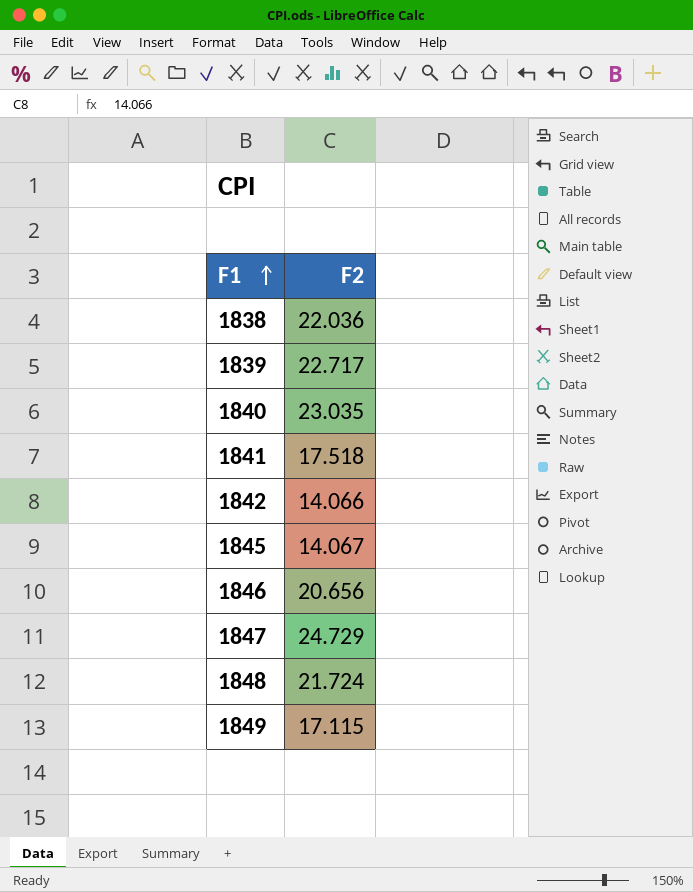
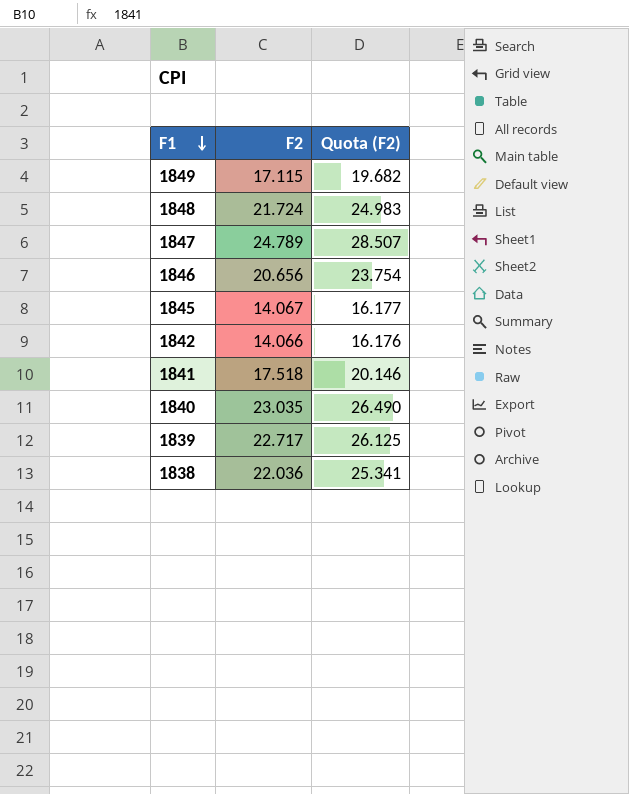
row order: F1 ascending -> F1 descending
column Quota (F2) | formula: none -> [F2] * 1.15
1847 | F2: 24.729 -> 24.789

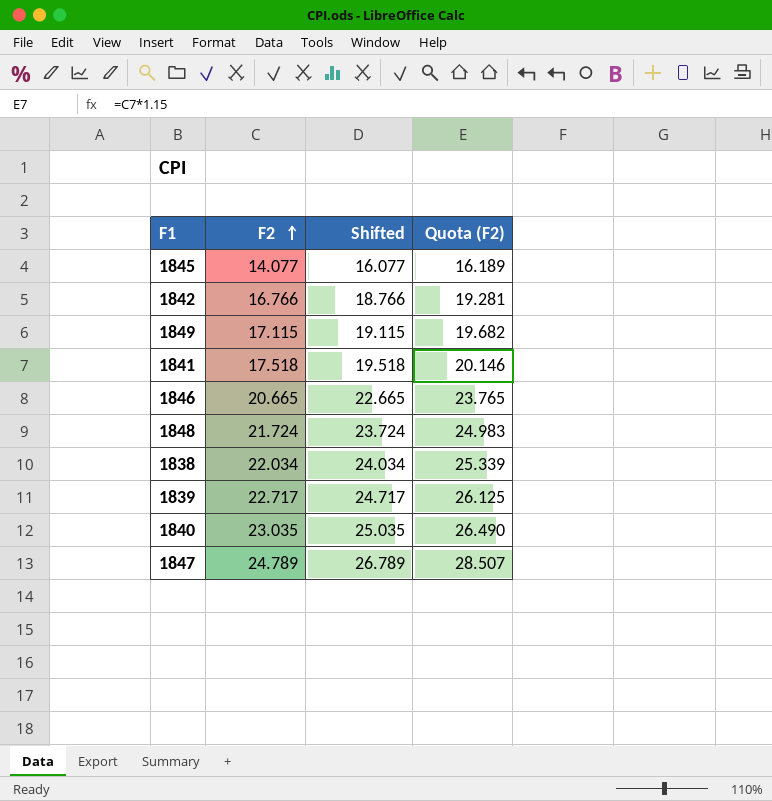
row order: F1 descending -> F2 ascending
column Shifted | formula: none -> [F2] + 2
1845 | F2: 14.067 -> 14.077
1845 | Quota (F2): 16.177 -> 16.189
1842 | F2: 14.066 -> 16.766
1842 | Quota (F2): 16.176 -> 19.281
1846 | F2: 20.656 -> 20.665
1846 | Quota (F2): 23.754 -> 23.765
1838 | F2: 22.036 -> 22.034
1838 | Quota (F2): 25.341 -> 25.339

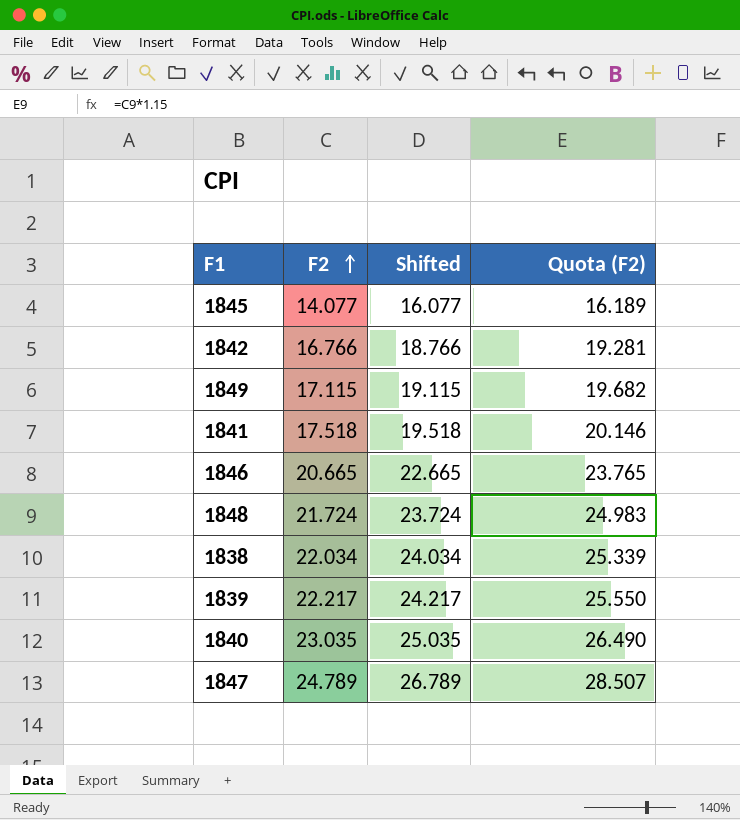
1839 | F2: 22.717 -> 22.217
1839 | Shifted: 24.717 -> 24.217
1839 | Quota (F2): 26.125 -> 25.550

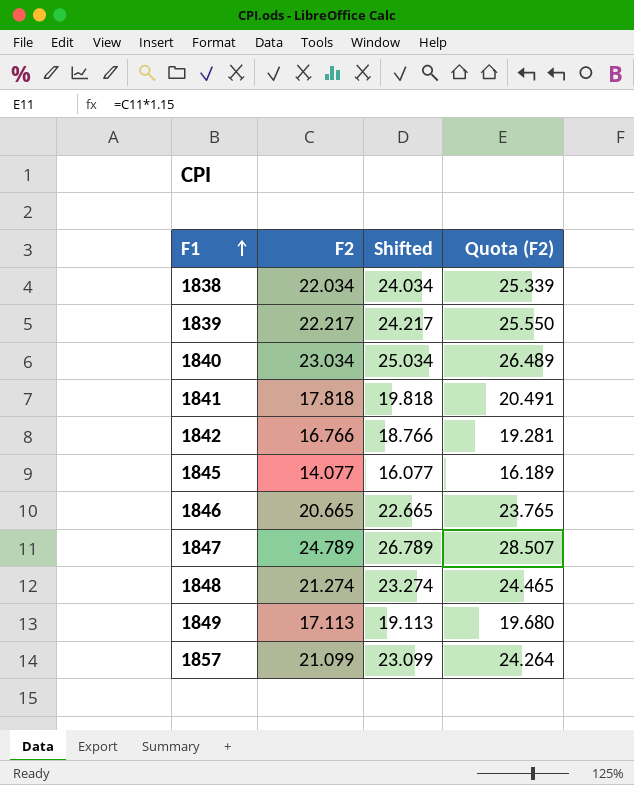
row order: F2 ascending -> F1 ascending
1840 | F2: 23.035 -> 23.034
1840 | Shifted: 25.035 -> 25.034
1840 | Quota (F2): 26.490 -> 26.489
1841 | F2: 17.518 -> 17.818
1841 | Shifted: 19.518 -> 19.818
1841 | Quota (F2): 20.146 -> 20.491
1848 | F2: 21.724 -> 21.274
1848 | Shifted: 23.724 -> 23.274
1848 | Quota (F2): 24.983 -> 24.465
1849 | F2: 17.115 -> 17.113
1849 | Shifted: 19.115 -> 19.113
1849 | Quota (F2): 19.682 -> 19.680
row 1857: none -> 21.099 | 23.099 | 24.264

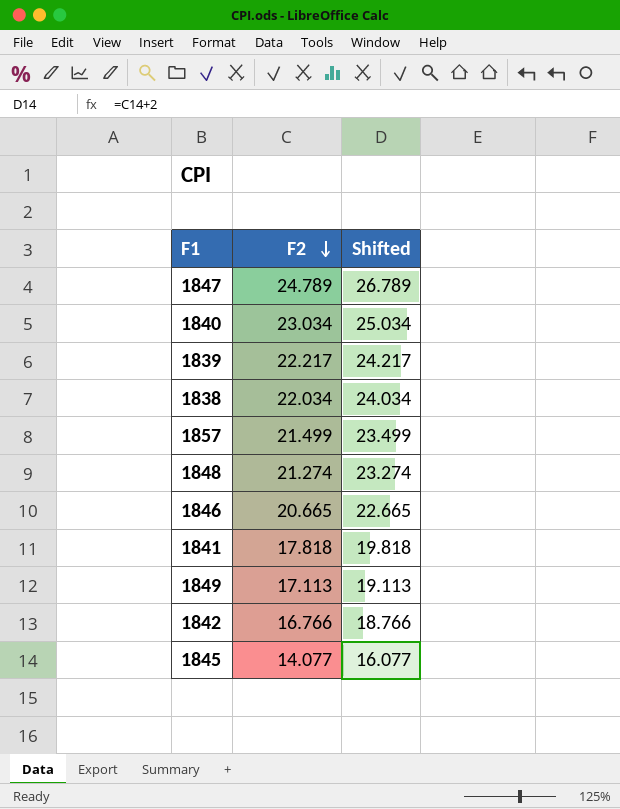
row order: F1 ascending -> F2 descending
column Quota (F2) | formula: [F2] * 1.15 -> none
1857 | F2: 21.099 -> 21.499
1857 | Shifted: 23.099 -> 23.499

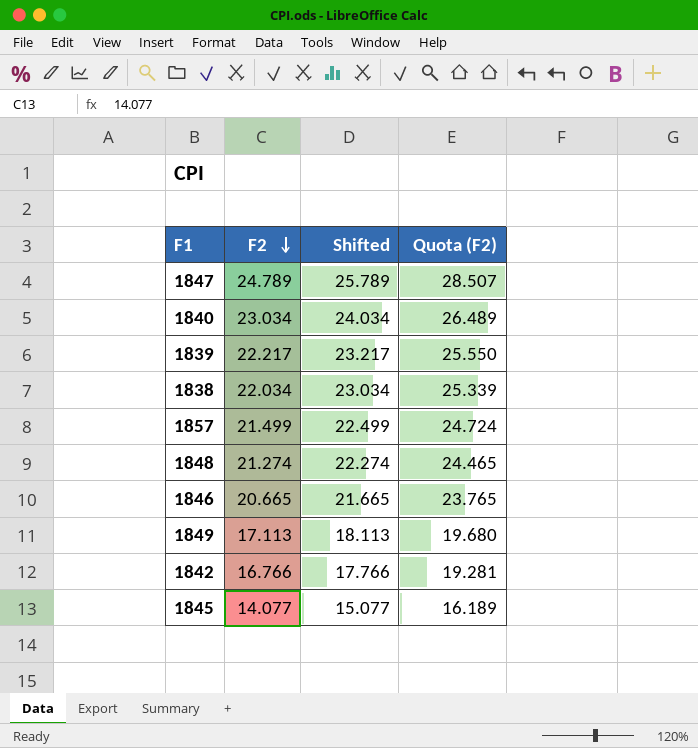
column Shifted | formula: [F2] + 2 -> [F2] + 1
column Quota (F2) | formula: none -> [F2] * 1.15
row 1841: 17.818 | 19.818 -> none

